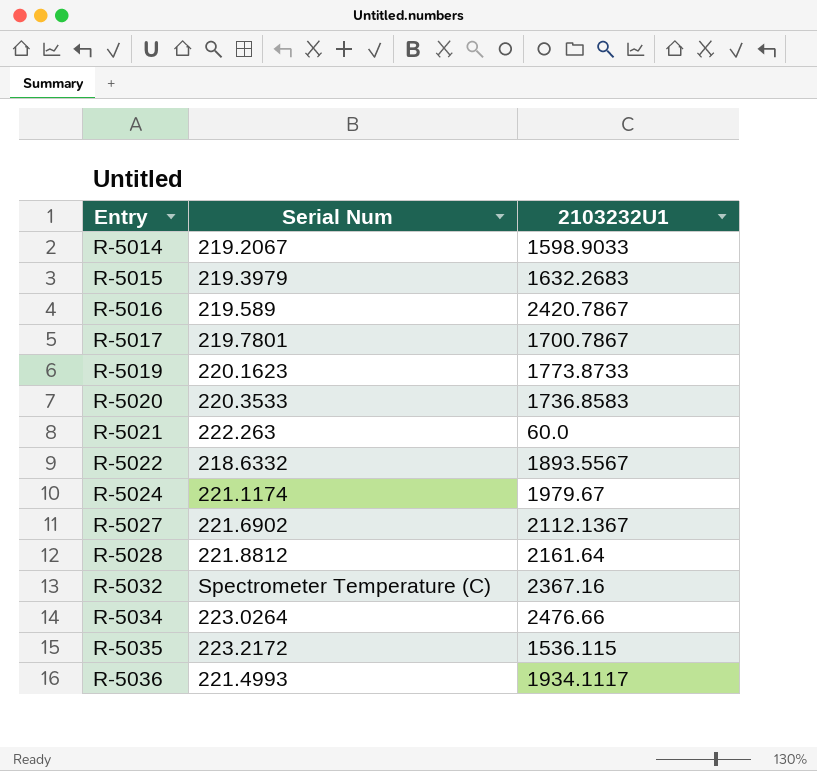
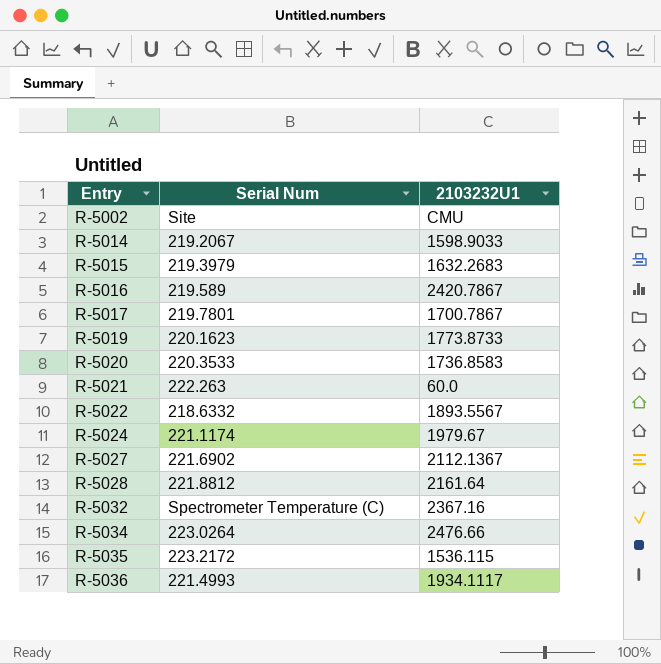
row R-5002: none -> Site | CMU

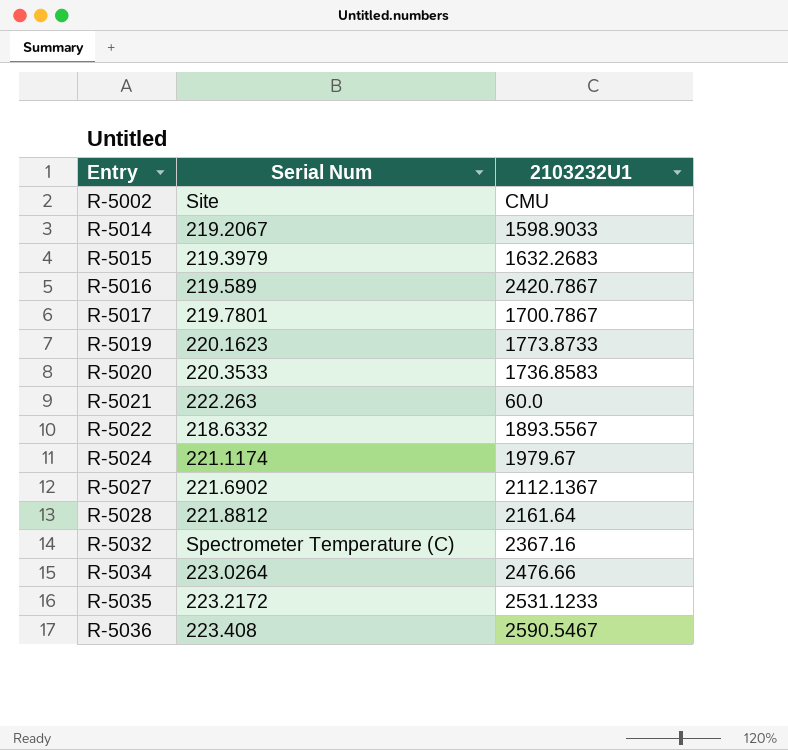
R-5035 | 2103232U1: 1536.115 -> 2531.1233
R-5036 | Serial Num: 221.4993 -> 223.408
R-5036 | 2103232U1: 1934.1117 -> 2590.5467

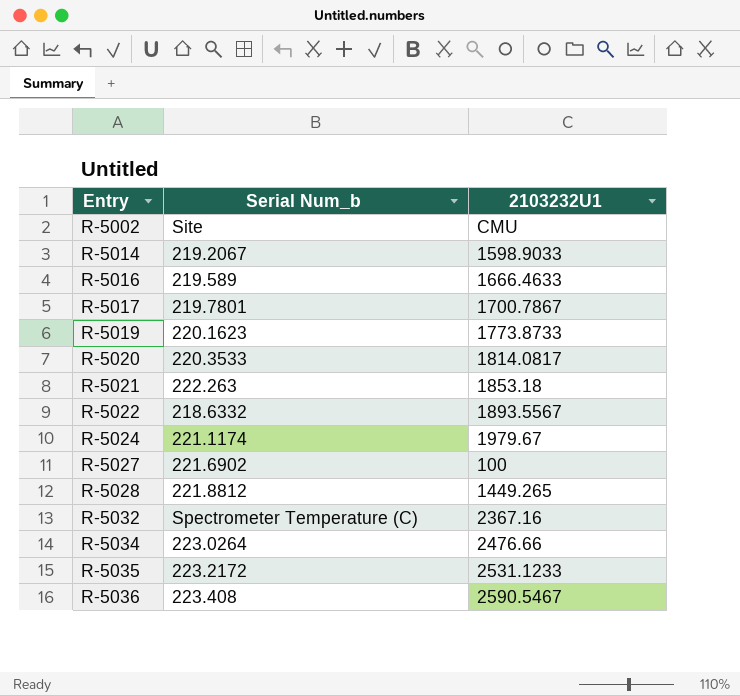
column name: Serial Num -> Serial Num_b
row R-5015: 219.3979 | 1632.2683 -> none
R-5016 | 2103232U1: 2420.7867 -> 1666.4633
R-5020 | 2103232U1: 1736.8583 -> 1814.0817
R-5021 | 2103232U1: 60.0 -> 1853.18
R-5027 | 2103232U1: 2112.1367 -> 100
R-5028 | 2103232U1: 2161.64 -> 1449.265

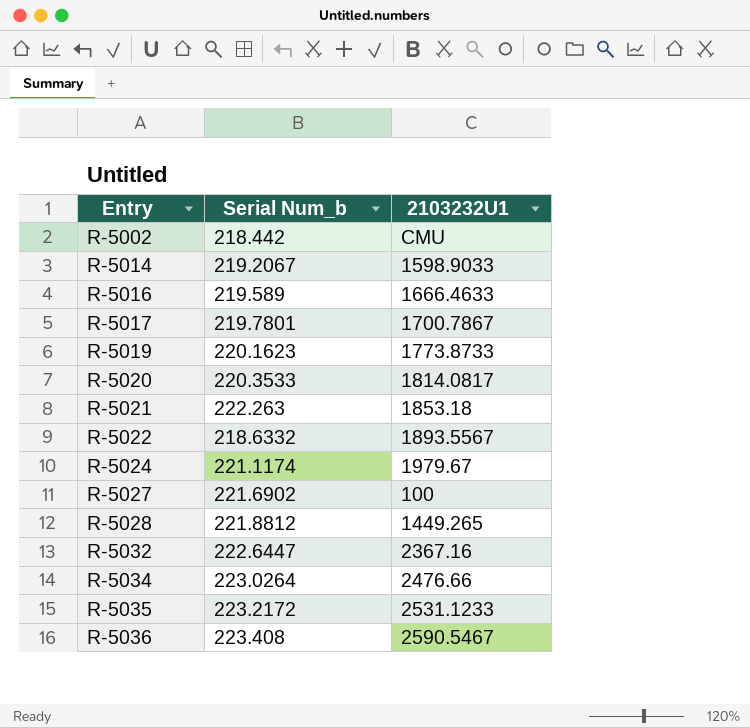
R-5002 | Serial Num_b: Site -> 218.442
R-5032 | Serial Num_b: Spectrometer Temperature (C) -> 222.6447

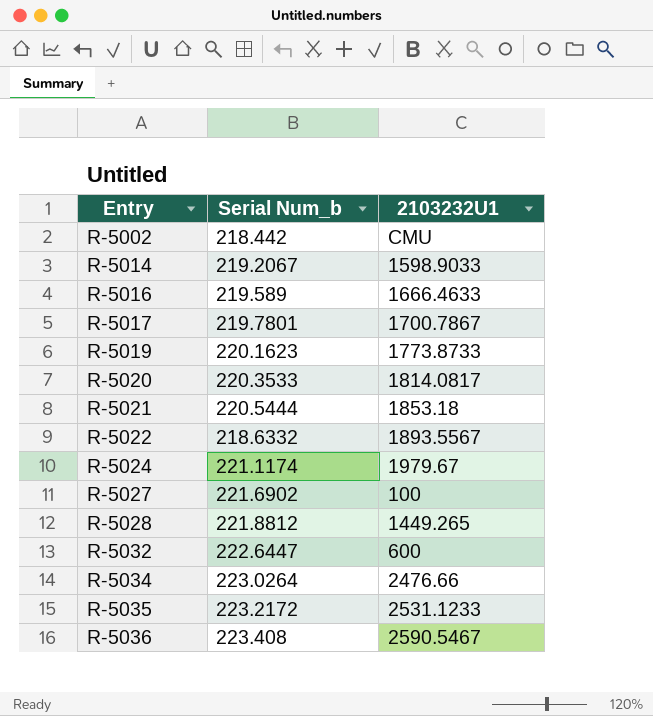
R-5021 | Serial Num_b: 222.263 -> 220.5444
R-5032 | 2103232U1: 2367.16 -> 600

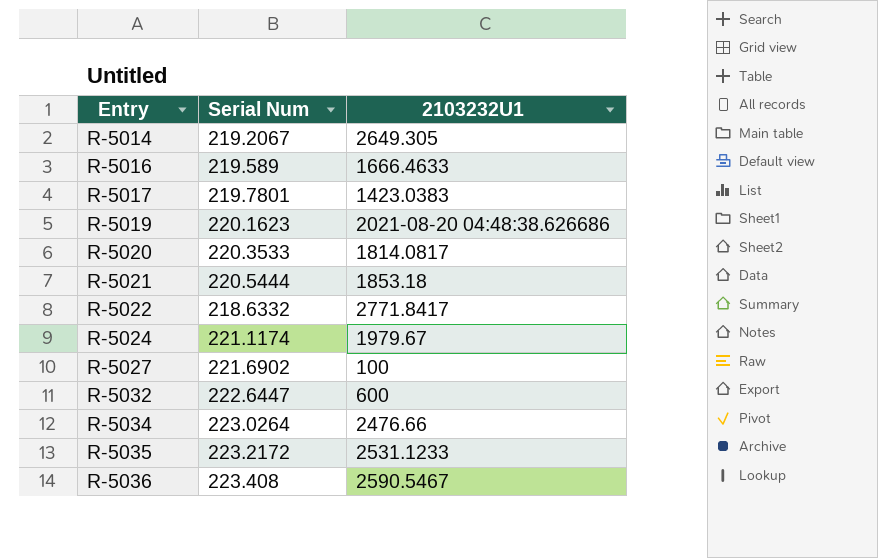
column name: Serial Num_b -> Serial Num
row R-5002: 218.442 | CMU -> none
row R-5028: 221.8812 | 1449.265 -> none
R-5014 | 2103232U1: 1598.9033 -> 2649.305
R-5017 | 2103232U1: 1700.7867 -> 1423.0383
R-5019 | 2103232U1: 1773.8733 -> 2021-08-20 04:48:38.626686
R-5022 | 2103232U1: 1893.5567 -> 2771.8417

